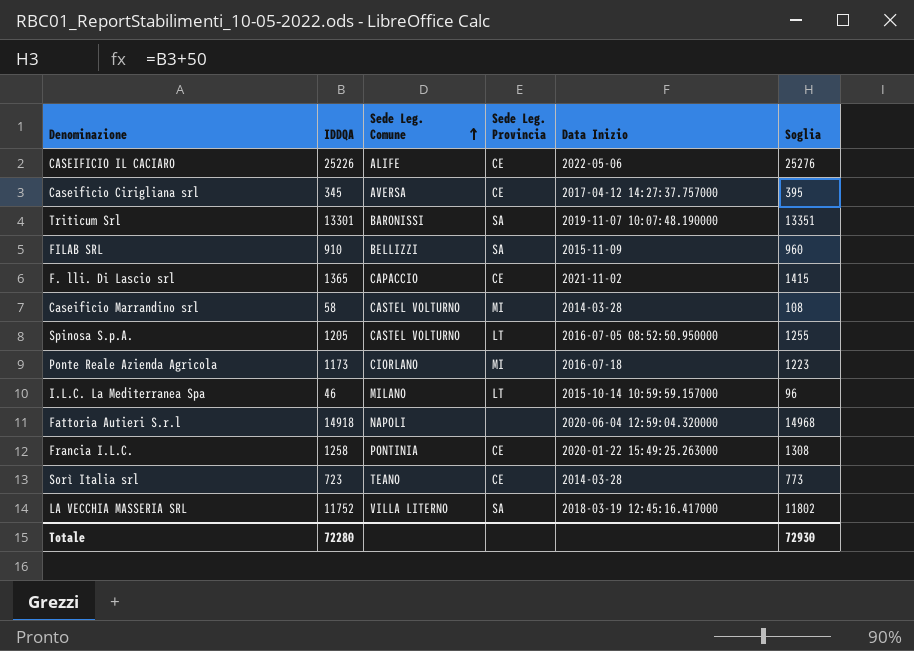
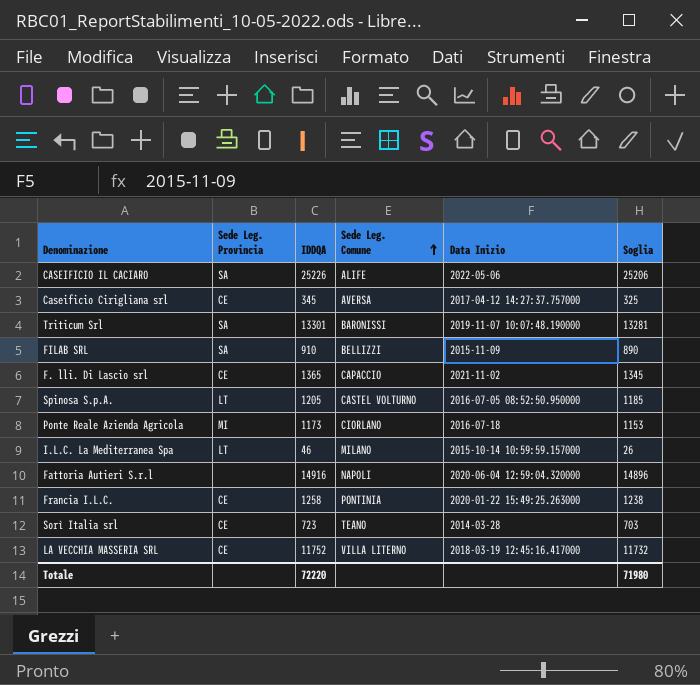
column Sede Leg. Provincia | position: 4 -> 2
column Soglia | formula: [IDDQA] + 50 -> [IDDQA] - 20
row Caseificio Marrandino srl: 58 | CASTEL VOLTURNO | MI | 2014-03-28 | 108 -> none
CASEIFICIO IL CACIARO | Sede Leg. Provincia: CE -> SA
Fattoria Autieri S.r.l | IDDQA: 14918 -> 14916
LA VECCHIA MASSERIA SRL | Sede Leg. Provincia: SA -> CE
Totale | IDDQA: 72280 -> 72220
Totale | Soglia: 72930 -> 71980

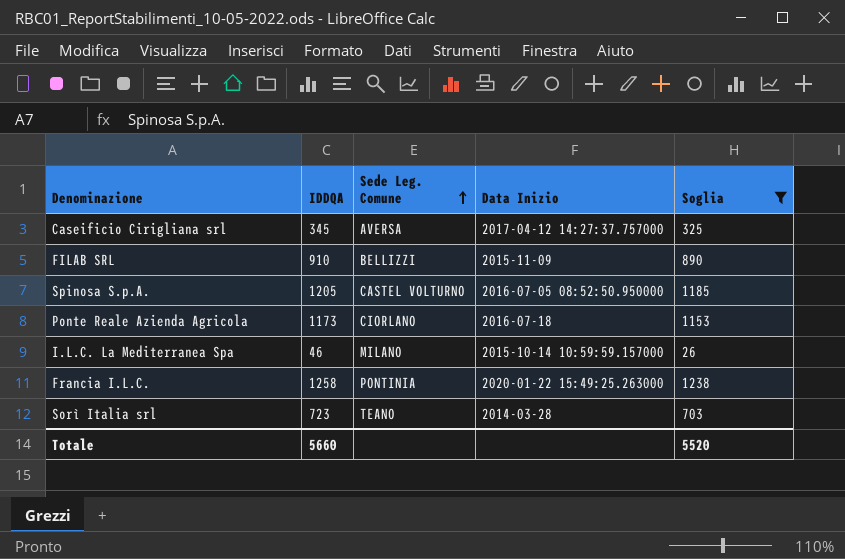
filter: none -> Soglia <= 1238
column Sede Leg. Provincia | position: 2 -> none
Totale | IDDQA: 72220 -> 5660
Totale | Soglia: 71980 -> 5520

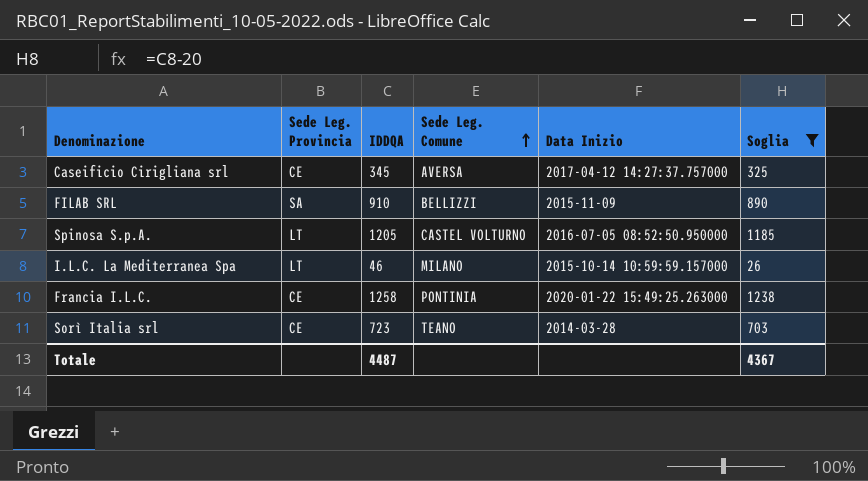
column Sede Leg. Provincia | position: none -> 2
row Ponte Reale Azienda Agricola: 1173 | CIORLANO | 2016-07-18 | 1153 -> none
Totale | IDDQA: 5660 -> 4487
Totale | Soglia: 5520 -> 4367

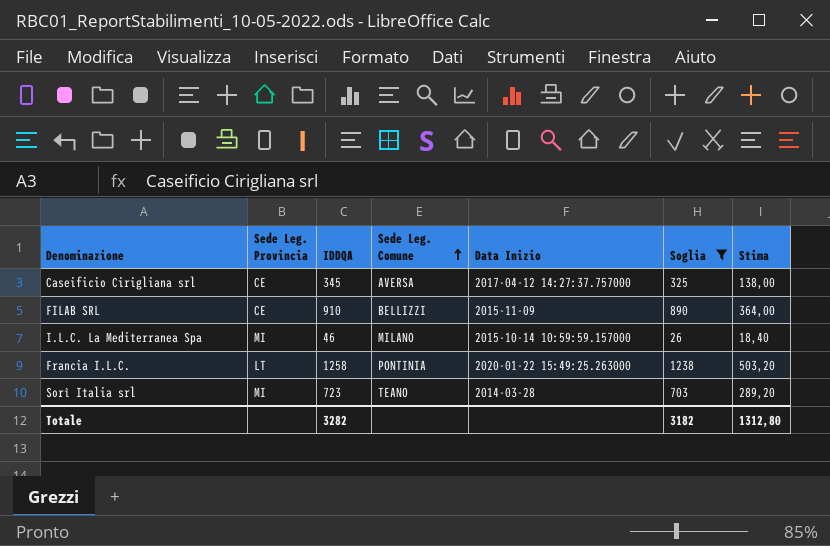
column Stima | formula: none -> [IDDQA] * 0,4
row Spinosa S.p.A.: LT | 1205 | CASTEL VOLTURNO | 2016-07-05 08:52:50.950000 | 1185 -> none
FILAB SRL | Sede Leg. Provincia: SA -> CE
I.L.C. La Mediterranea Spa | Sede Leg. Provincia: LT -> MI
Francia I.L.C. | Sede Leg. Provincia: CE -> LT
Sorì Italia srl | Sede Leg. Provincia: CE -> MI
Totale | IDDQA: 4487 -> 3282
Totale | Soglia: 4367 -> 3182

